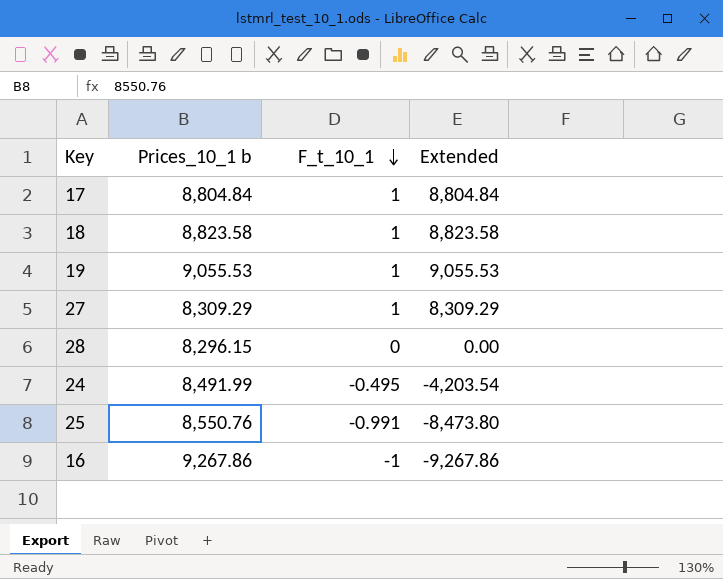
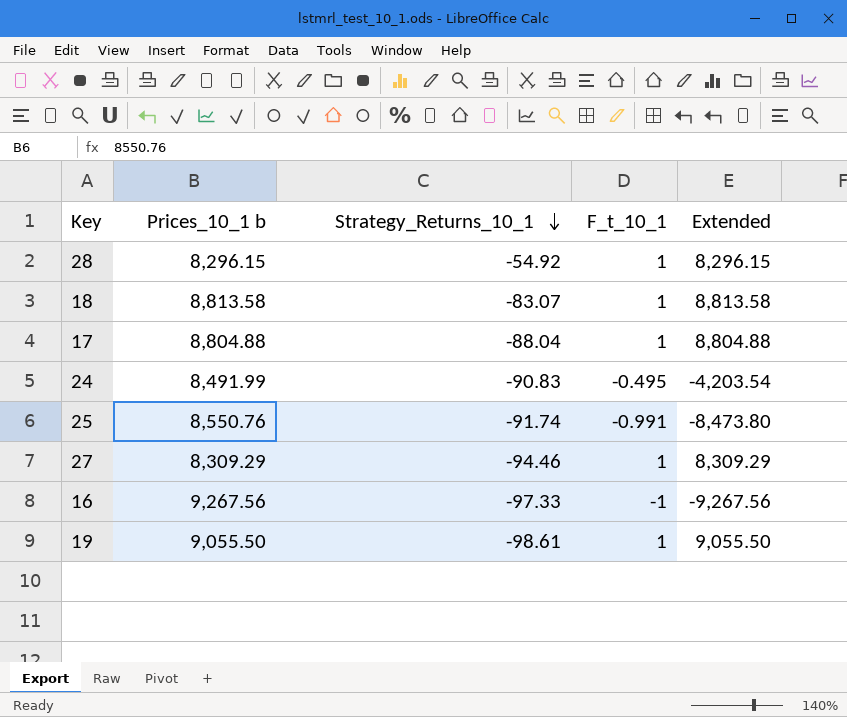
row order: F_t_10_1 descending -> Strategy_Returns_10_1 descending
column Strategy_Returns_10_1 | position: none -> 3
28 | F_t_10_1: 0 -> 1
28 | Extended: 0.00 -> 8,296.15
18 | Prices_10_1 b: 8,823.58 -> 8,813.58
18 | Extended: 8,823.58 -> 8,813.58
17 | Prices_10_1 b: 8,804.84 -> 8,804.88
17 | Extended: 8,804.84 -> 8,804.88
16 | Prices_10_1 b: 9,267.86 -> 9,267.56
16 | Extended: -9,267.86 -> -9,267.56
19 | Prices_10_1 b: 9,055.53 -> 9,055.50
19 | Extended: 9,055.53 -> 9,055.50

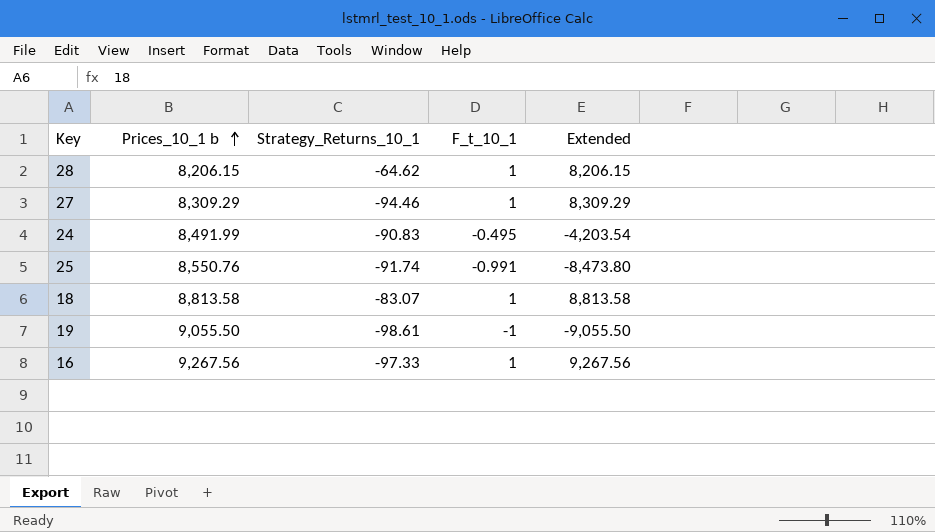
row order: Strategy_Returns_10_1 descending -> Prices_10_1 b ascending
row 17: 8,804.88 | -88.04 | 1 | 8,804.88 -> none
28 | Prices_10_1 b: 8,296.15 -> 8,206.15
28 | Strategy_Returns_10_1: -54.92 -> -64.62
28 | Extended: 8,296.15 -> 8,206.15
19 | F_t_10_1: 1 -> -1
19 | Extended: 9,055.50 -> -9,055.50
16 | F_t_10_1: -1 -> 1
16 | Extended: -9,267.56 -> 9,267.56

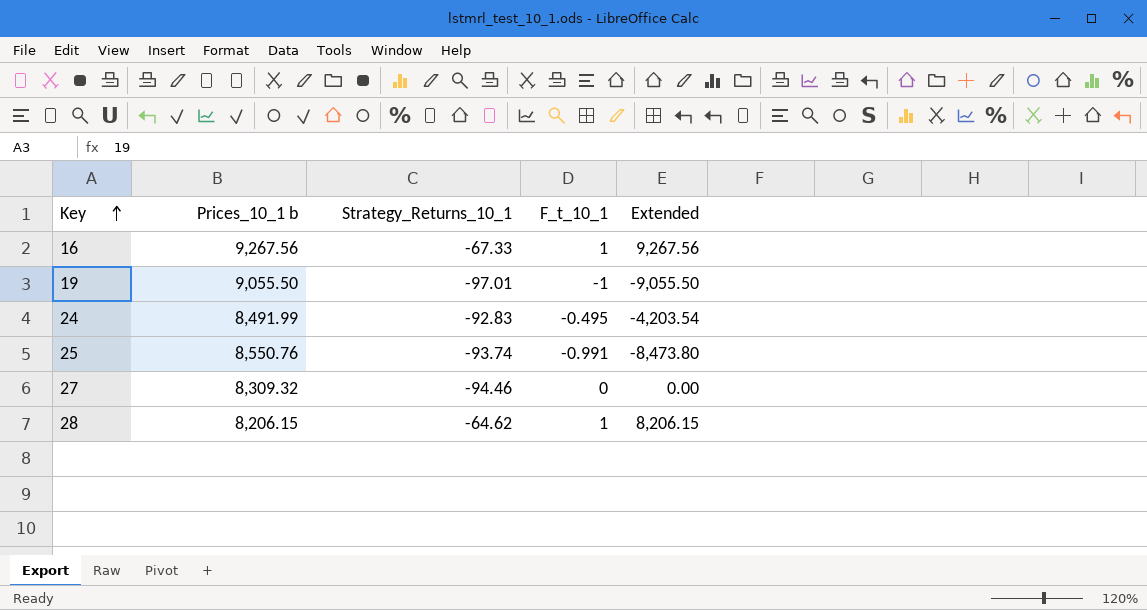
row order: Prices_10_1 b ascending -> Key ascending
row 18: 8,813.58 | -83.07 | 1 | 8,813.58 -> none
16 | Strategy_Returns_10_1: -97.33 -> -67.33
19 | Strategy_Returns_10_1: -98.61 -> -97.01
24 | Strategy_Returns_10_1: -90.83 -> -92.83
25 | Strategy_Returns_10_1: -91.74 -> -93.74
27 | Prices_10_1 b: 8,309.29 -> 8,309.32
27 | F_t_10_1: 1 -> 0
27 | Extended: 8,309.29 -> 0.00

